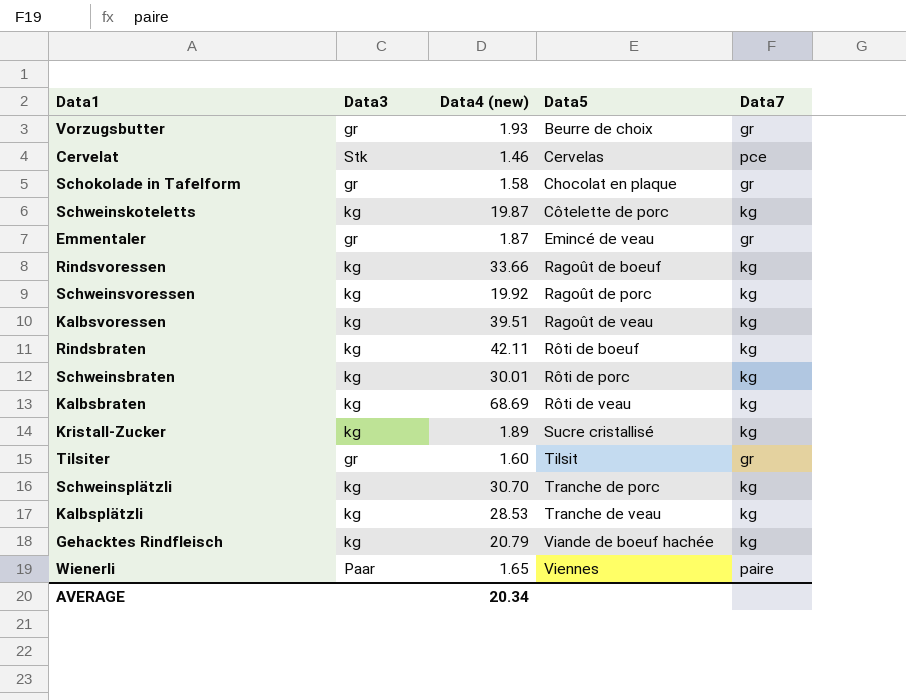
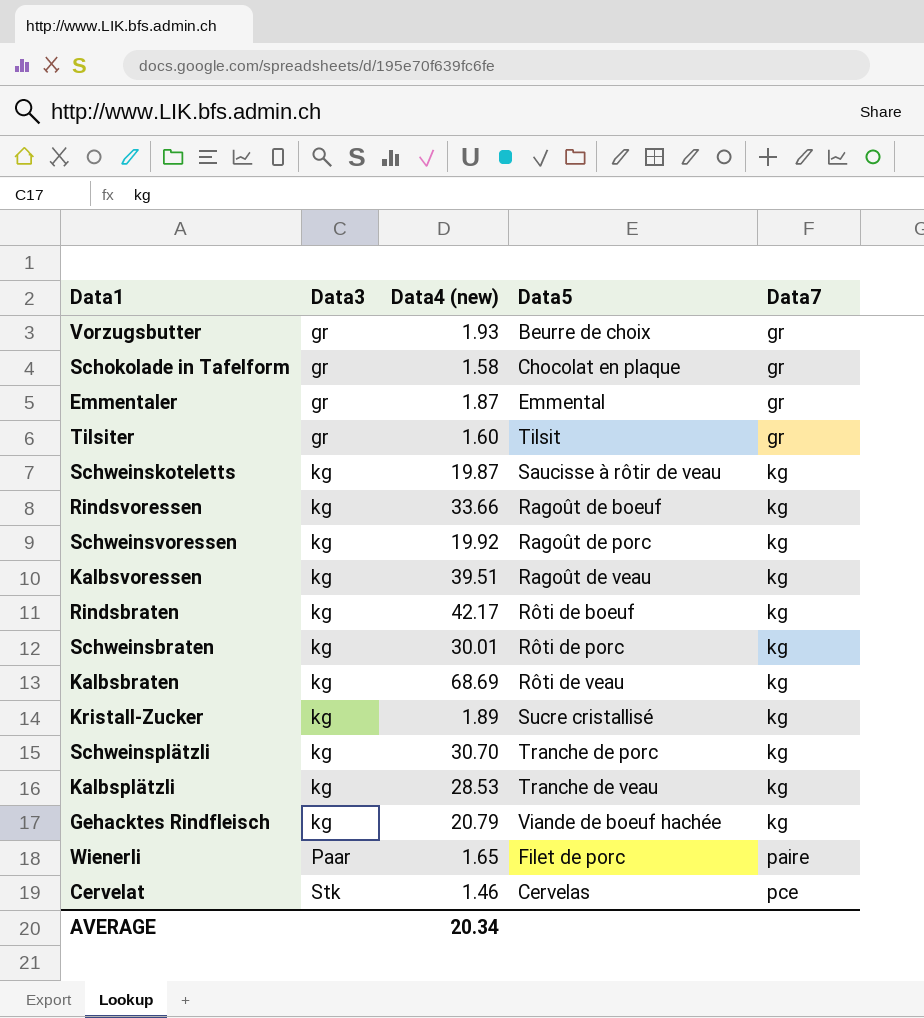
row order: Data5 ascending -> Data3 ascending
Emmentaler | Data5: Emincé de veau -> Emmental
Schweinskoteletts | Data5: Côtelette de porc -> Saucisse à rôtir de veau
Rindsbraten | Data4 (new): 42.11 -> 42.17
Wienerli | Data5: Viennes -> Filet de porc

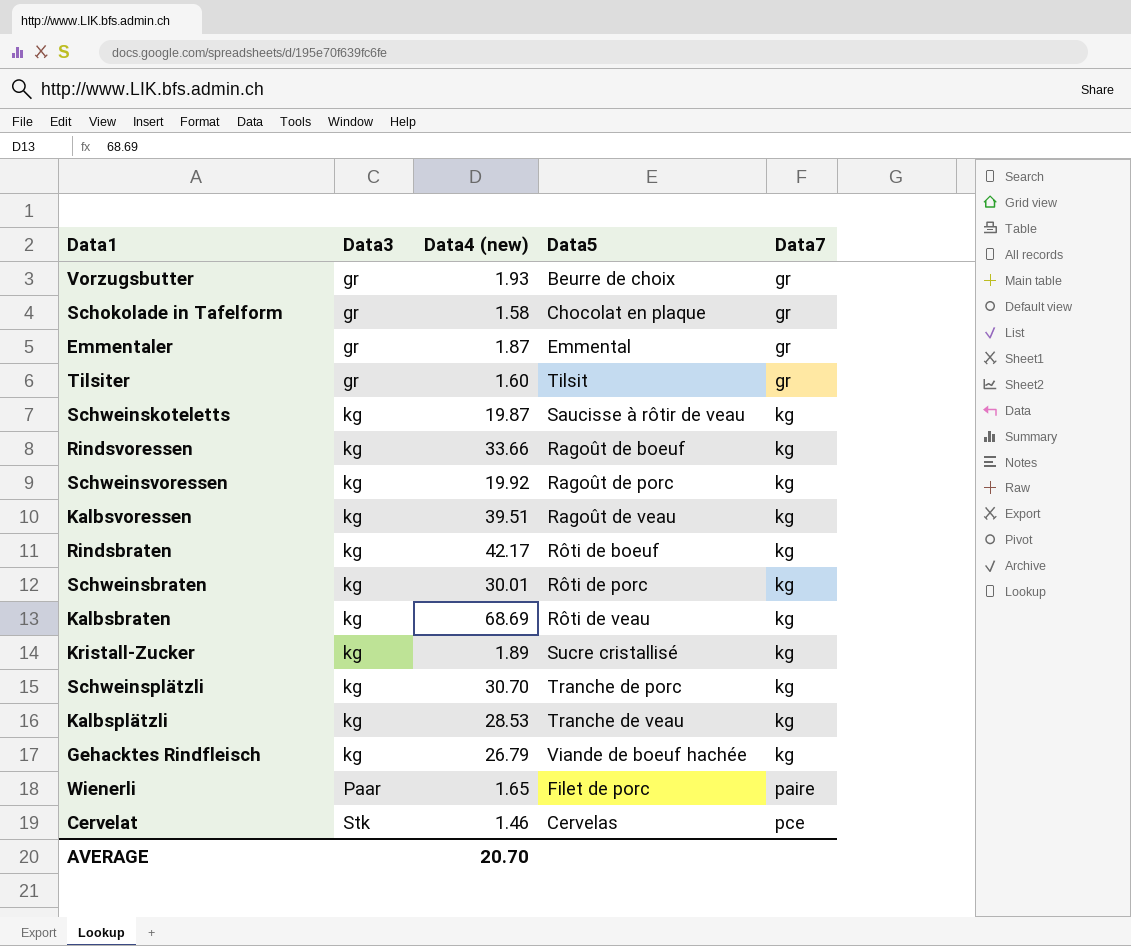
Gehacktes Rindfleisch | Data4 (new): 20.79 -> 26.79
AVERAGE | Data4 (new): 20.34 -> 20.70

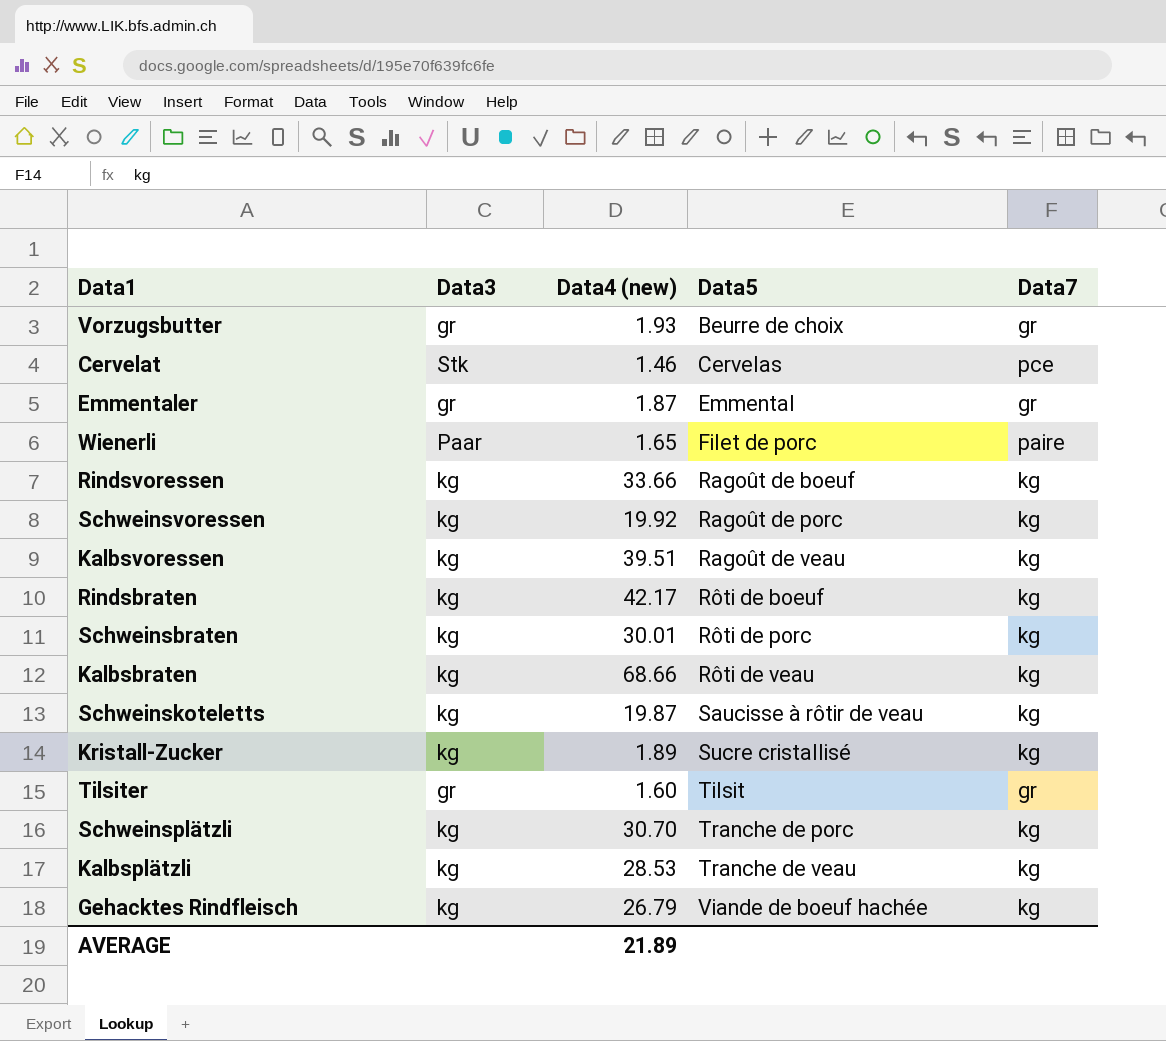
row order: Data3 ascending -> Data5 ascending
row Schokolade in Tafelform: gr | 1.58 | Chocolat en plaque | gr -> none
Kalbsbraten | Data4 (new): 68.69 -> 68.66
AVERAGE | Data4 (new): 20.70 -> 21.89

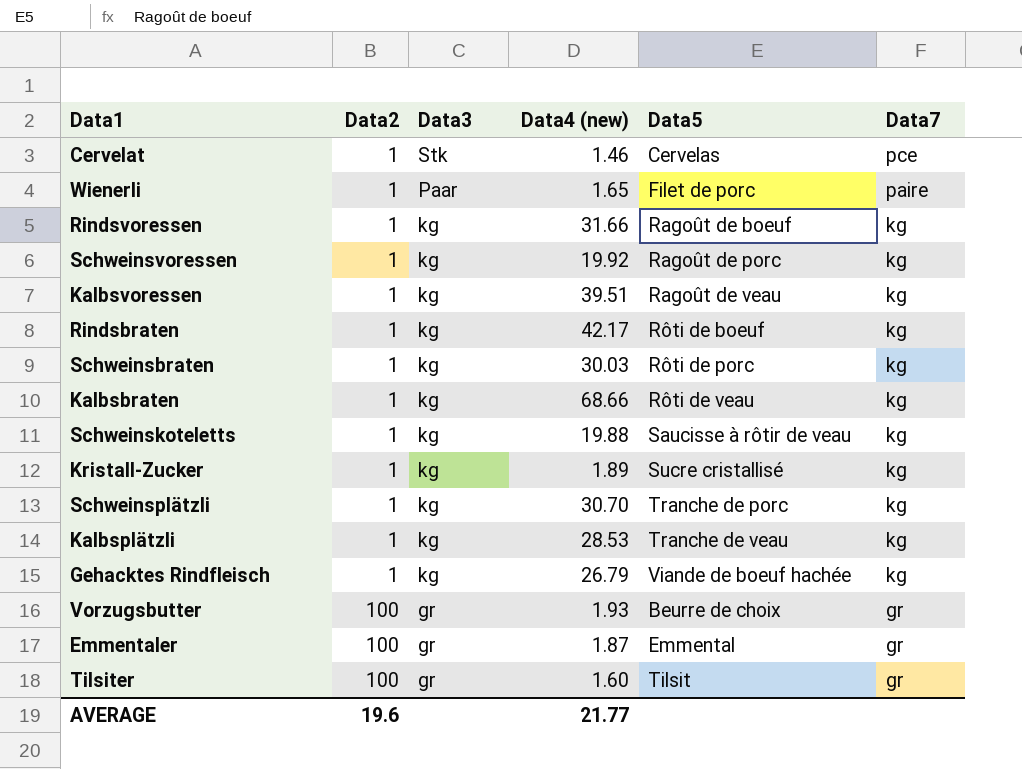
row order: Data5 ascending -> Data2 ascending
column Data2 | position: none -> 2
Rindsvoressen | Data4 (new): 33.66 -> 31.66
Schweinsbraten | Data4 (new): 30.01 -> 30.03
Schweinskoteletts | Data4 (new): 19.87 -> 19.88
AVERAGE | Data4 (new): 21.89 -> 21.77

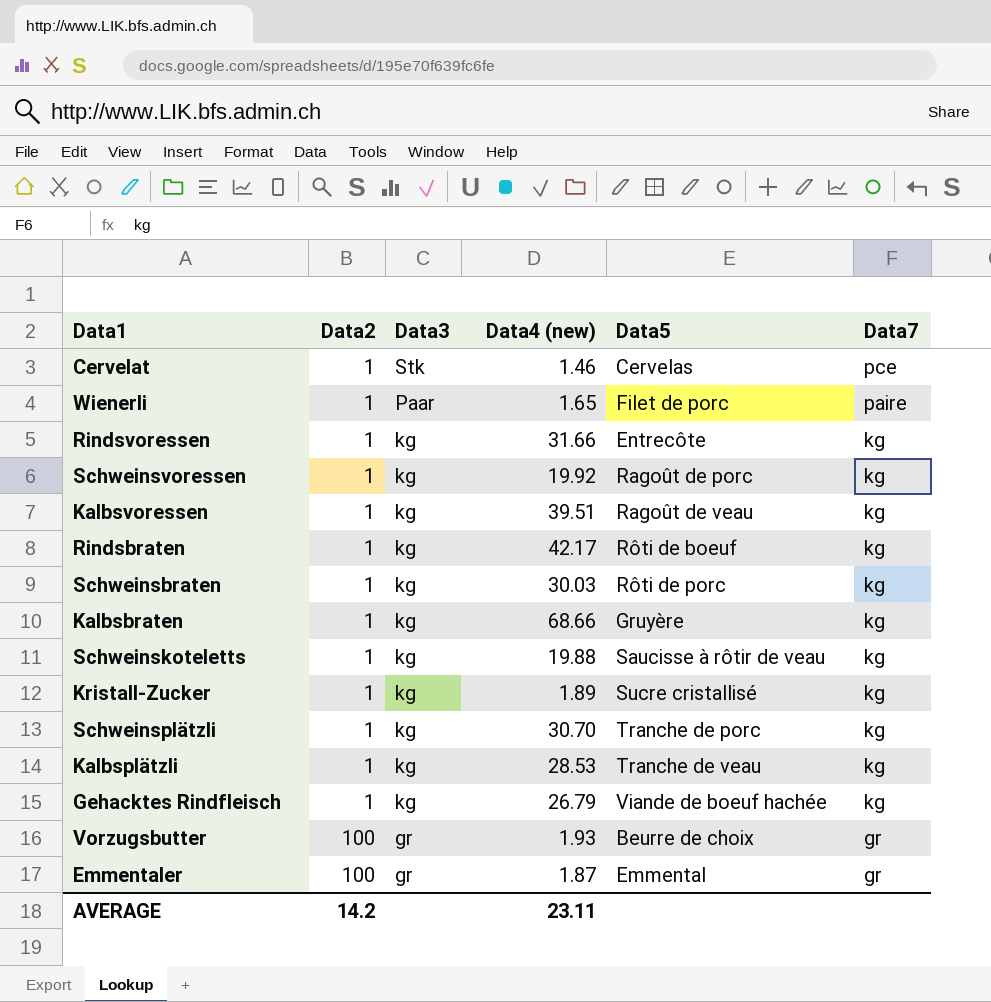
row Tilsiter: 100 | gr | 1.60 | Tilsit | gr -> none
Rindsvoressen | Data5: Ragoût de boeuf -> Entrecôte
Kalbsbraten | Data5: Rôti de veau -> Gruyère
AVERAGE | Data2: 19.6 -> 14.2
AVERAGE | Data4 (new): 21.77 -> 23.11

